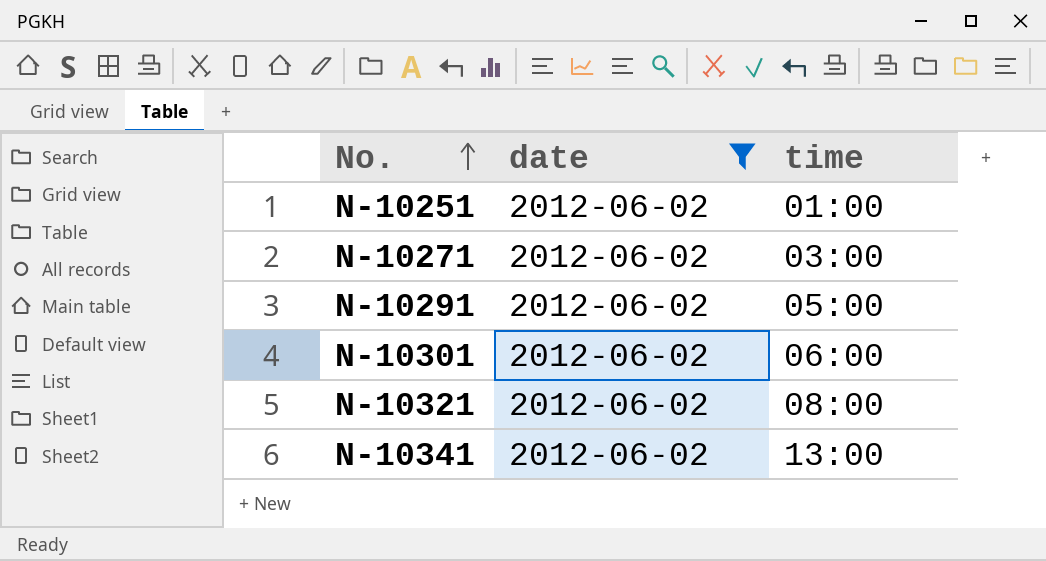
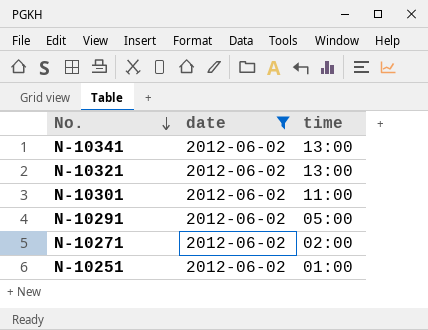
row order: No. ascending -> No. descending
N-10321 | time: 08:00 -> 13:00
N-10301 | time: 06:00 -> 11:00
N-10271 | time: 03:00 -> 02:00

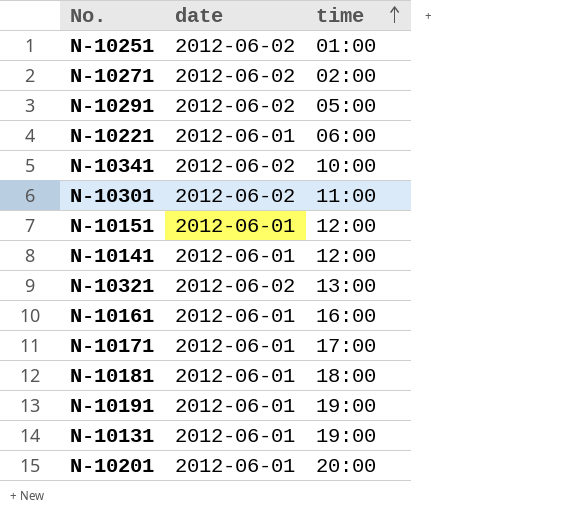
filter: date = 2012-06-02 -> none
row order: No. descending -> time ascending
N-10341 | time: 13:00 -> 10:00

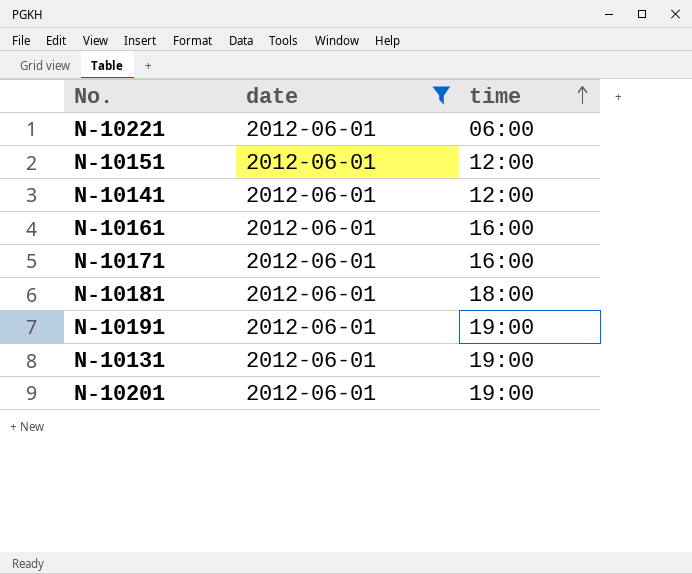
filter: none -> date = 2012-06-01
N-10171 | time: 17:00 -> 16:00
N-10201 | time: 20:00 -> 19:00

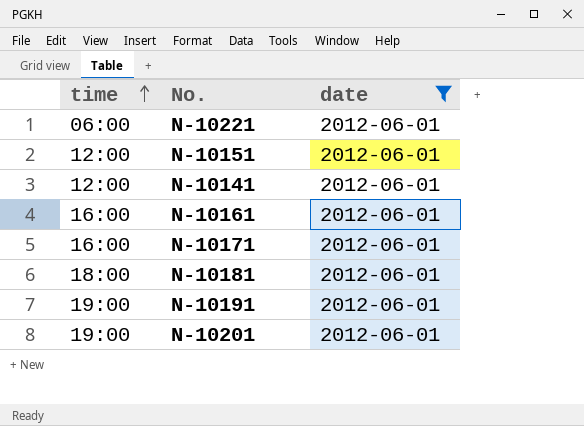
column time | position: 3 -> 1
row N-10131: 2012-06-01 | 19:00 -> none

